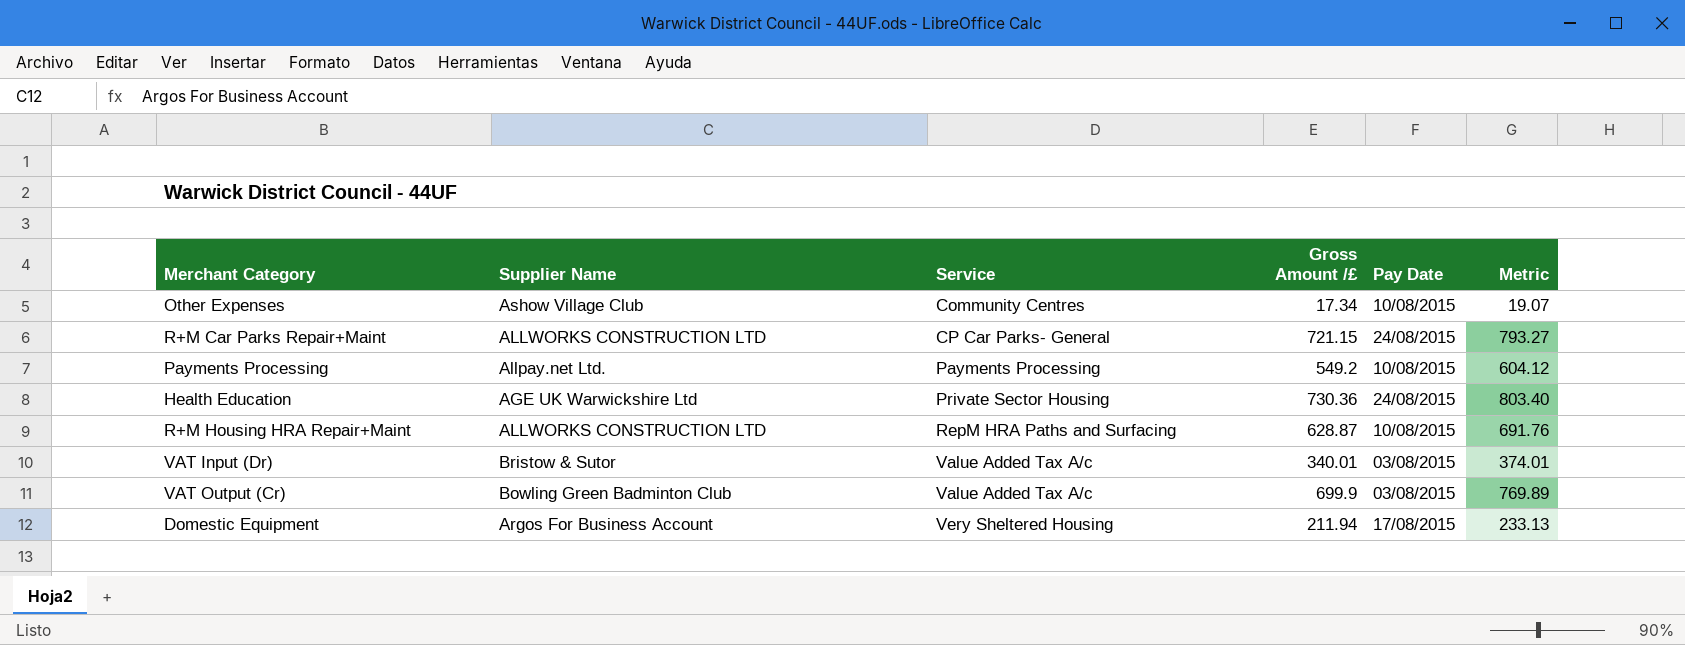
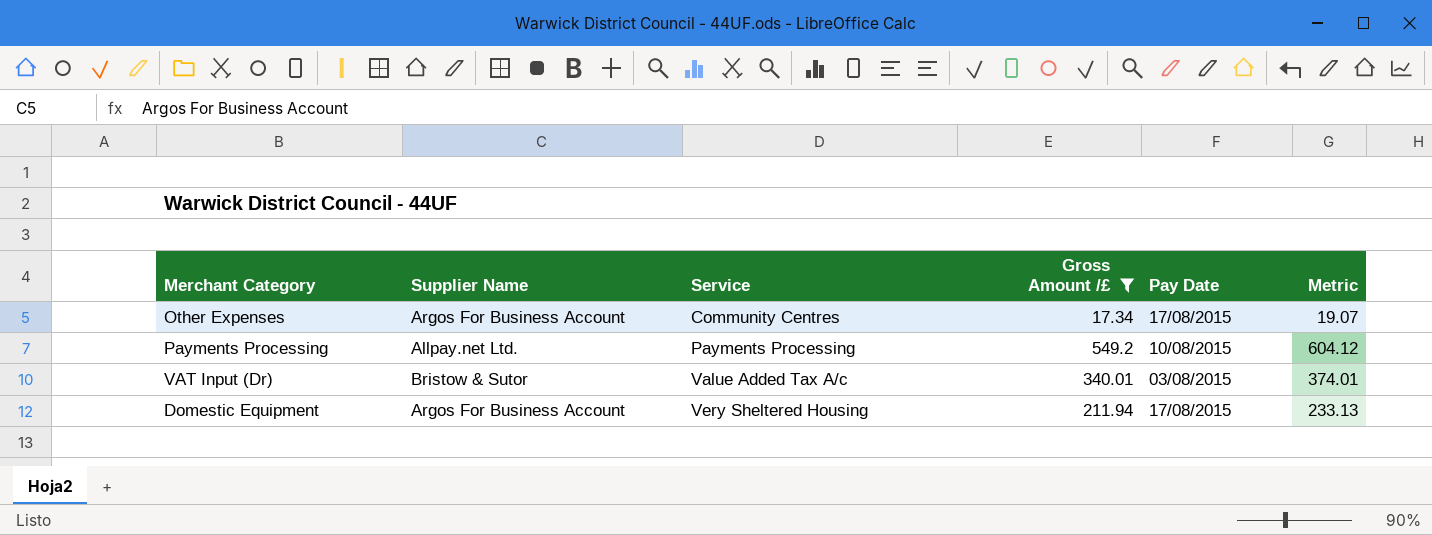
filter: none -> Gross Amount /£ <= 549.2
Other Expenses | Supplier Name: Ashow Village Club -> Argos For Business Account
Other Expenses | Pay Date: 10/08/2015 -> 17/08/2015

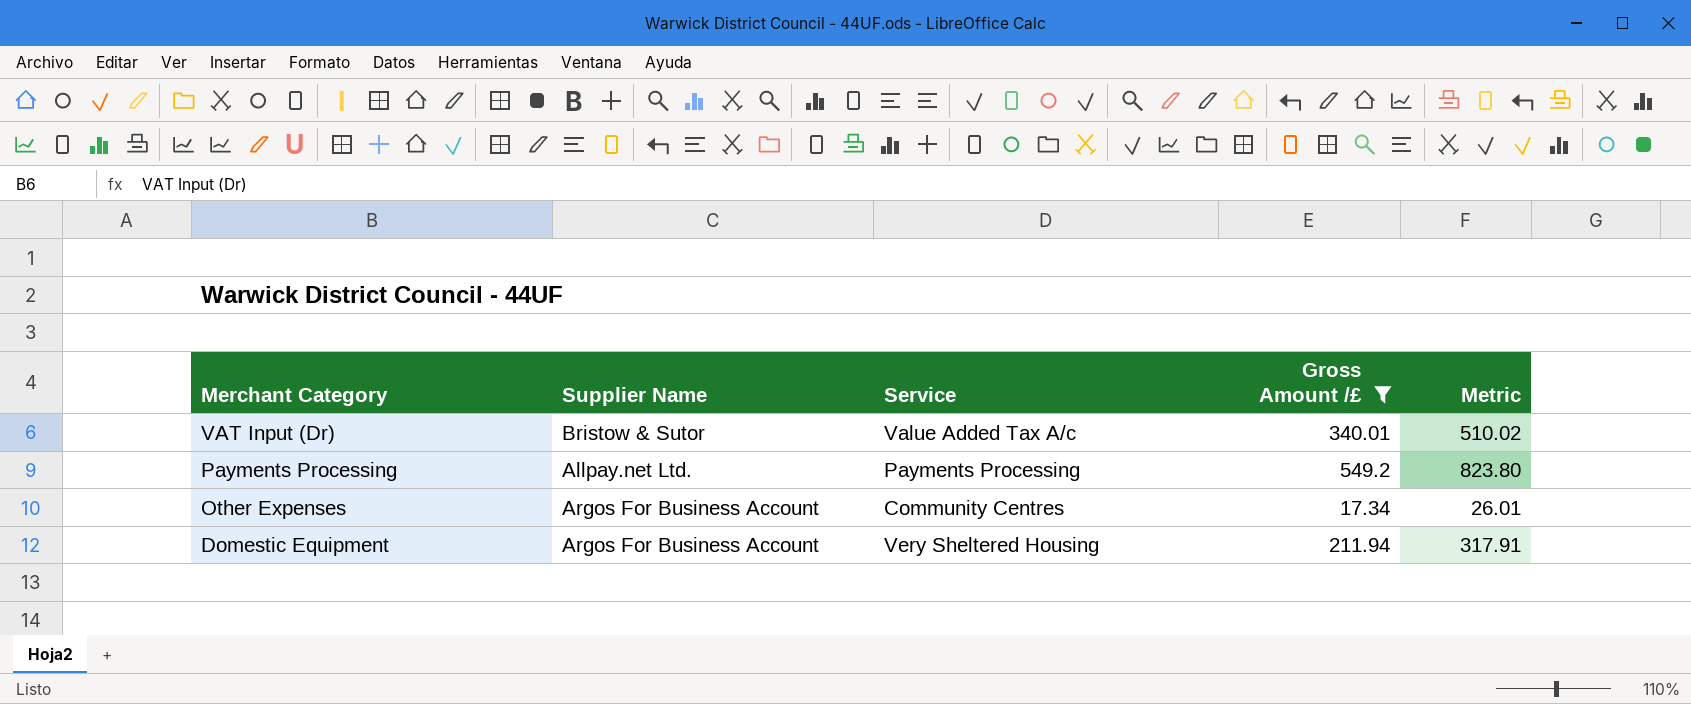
row order: Service ascending -> Merchant Category descending
column Pay Date | position: 5 -> none
column Metric | formula: [Gross Amount /£] * 1.1 -> [Gross Amount /£] * 1.5

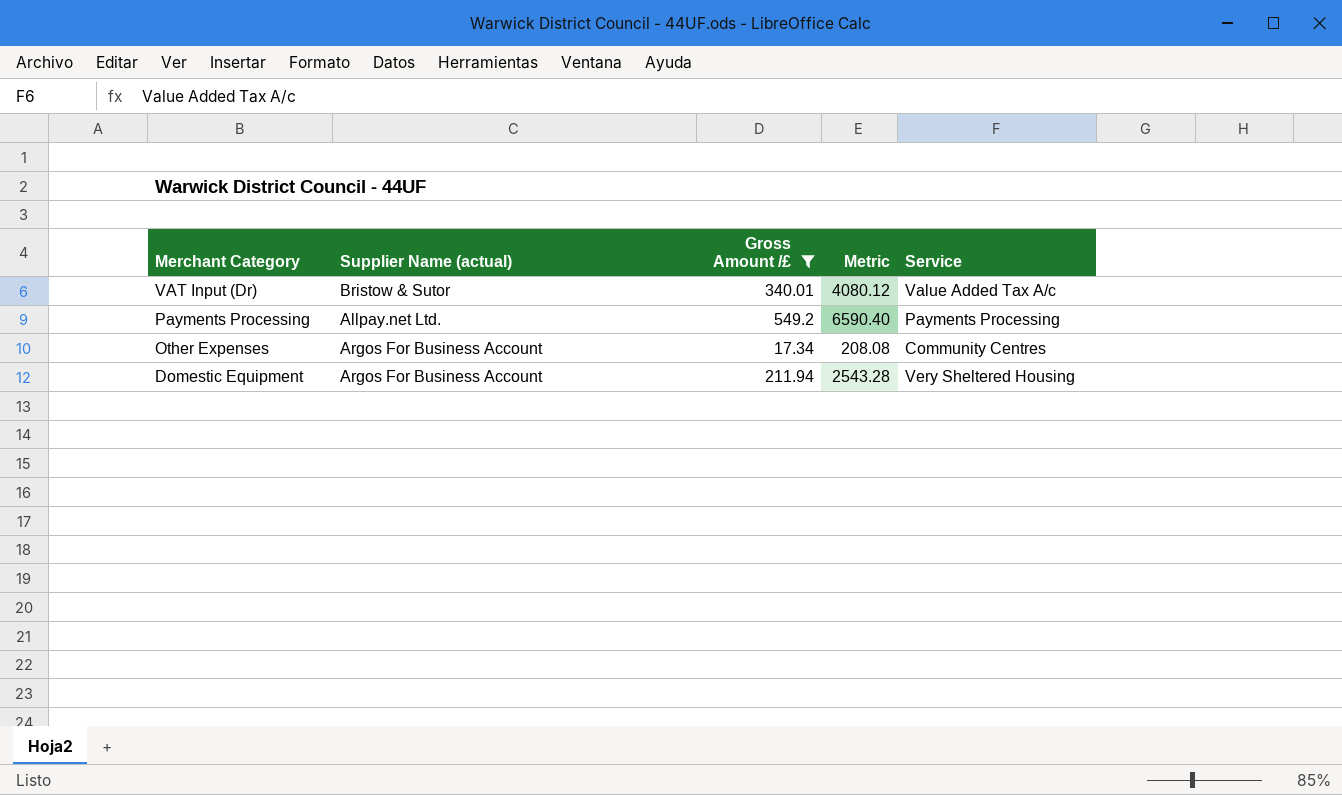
column name: Supplier Name -> Supplier Name (actual)
column Metric | formula: [Gross Amount /£] * 1.5 -> [Gross Amount /£] * 12
column Service | position: 3 -> 5

